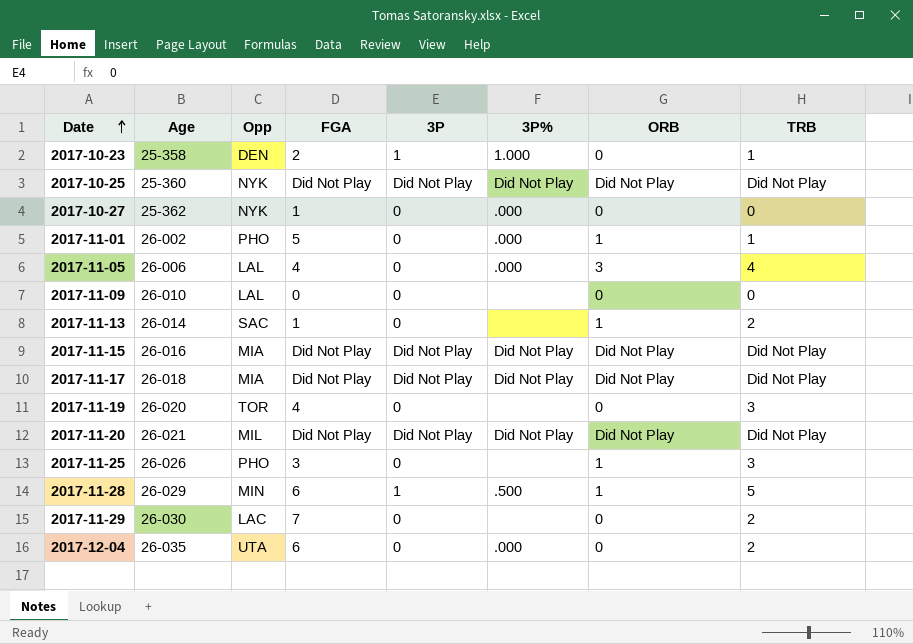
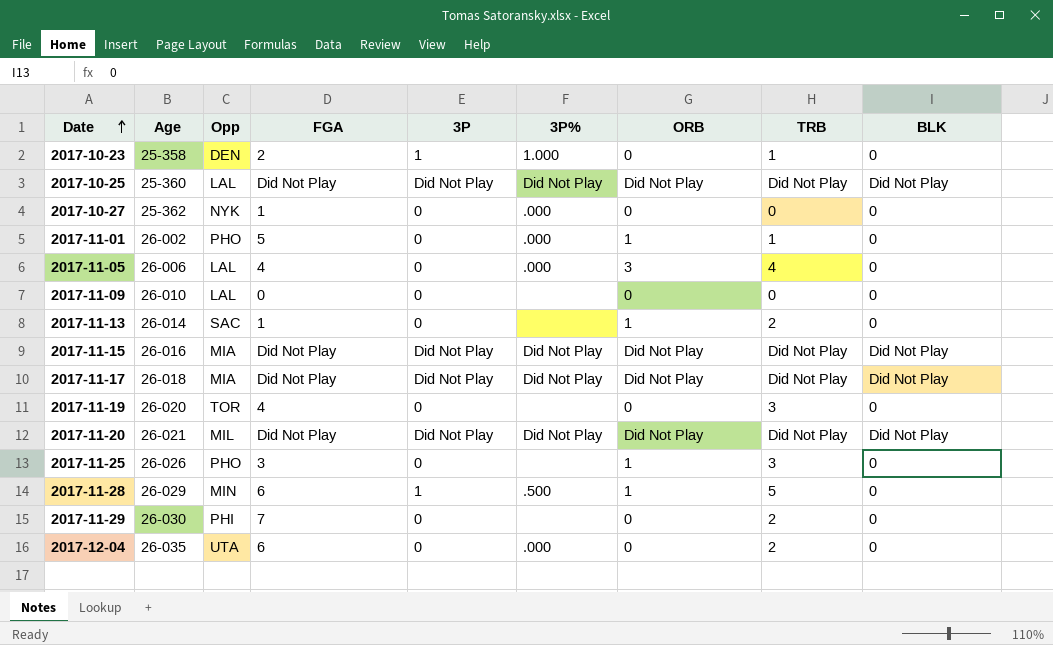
column BLK | position: none -> 9
2017-10-25 | Opp: NYK -> LAL
2017-11-29 | Opp: LAC -> PHI

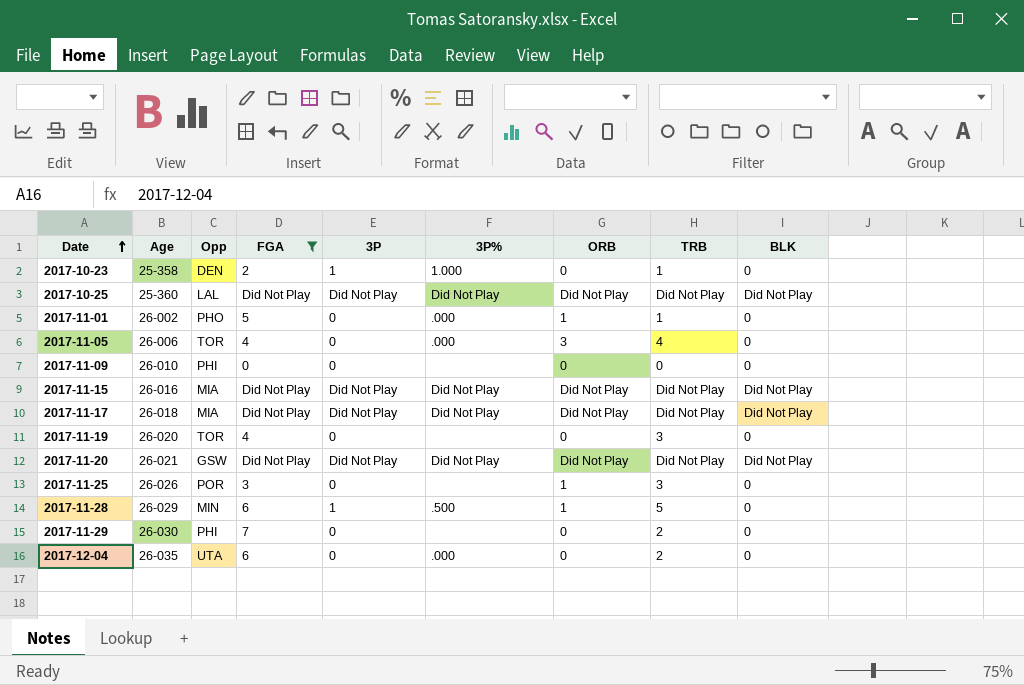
filter: none -> FGA != 1
2017-11-05 | Opp: LAL -> TOR
2017-11-09 | Opp: LAL -> PHI
2017-11-20 | Opp: MIL -> GSW
2017-11-25 | Opp: PHO -> POR

